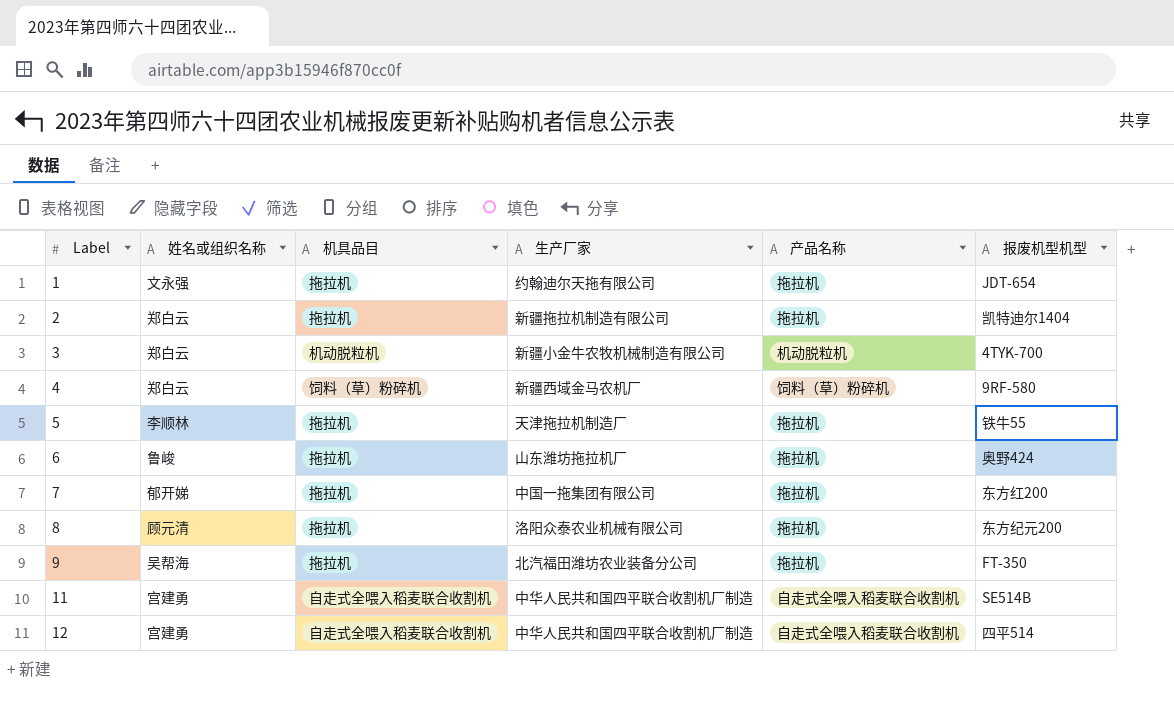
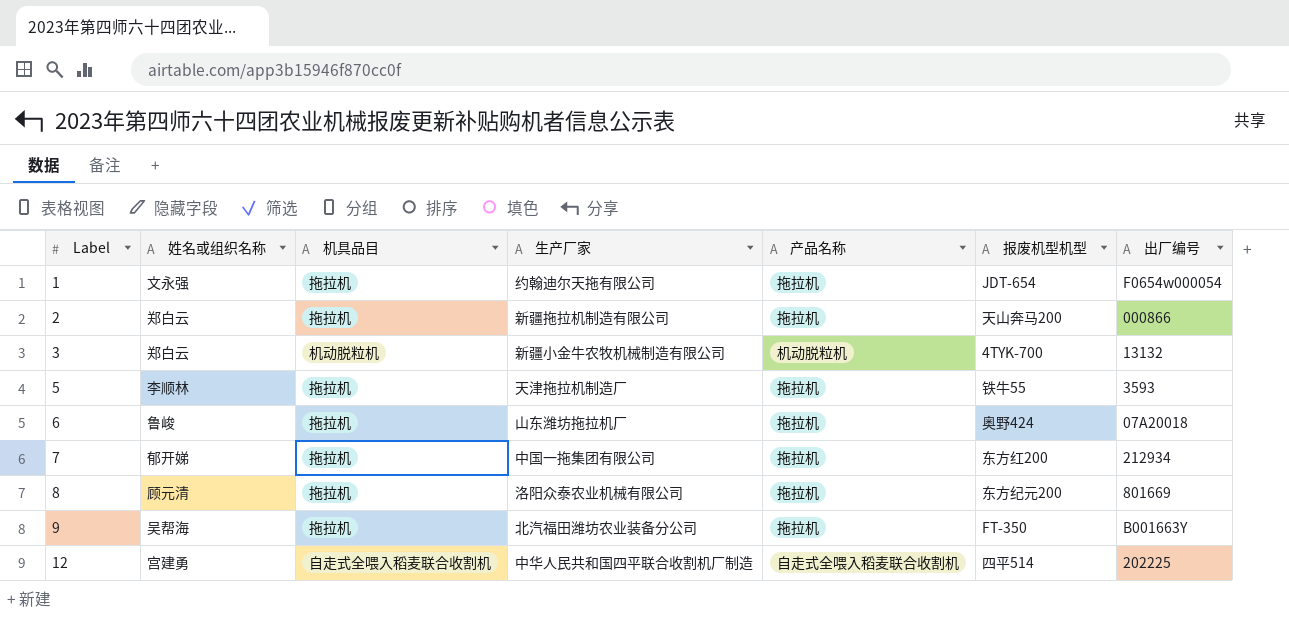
column 出厂编号 | position: none -> 7
row 4: 郑白云 | 饲料（草）粉碎机 | 新疆西域金马农机厂 | 饲料（草）粉碎机 | 9RF-580 -> none
row 11: 宫建勇 | 自走式全喂入稻麦联合收割机 | 中华人民共和国四平联合收割机厂制造 | 自走式全喂入稻麦联合收割机 | SE514B -> none
2 | 报废机型机型: 凯特迪尔1404 -> 天山奔马200

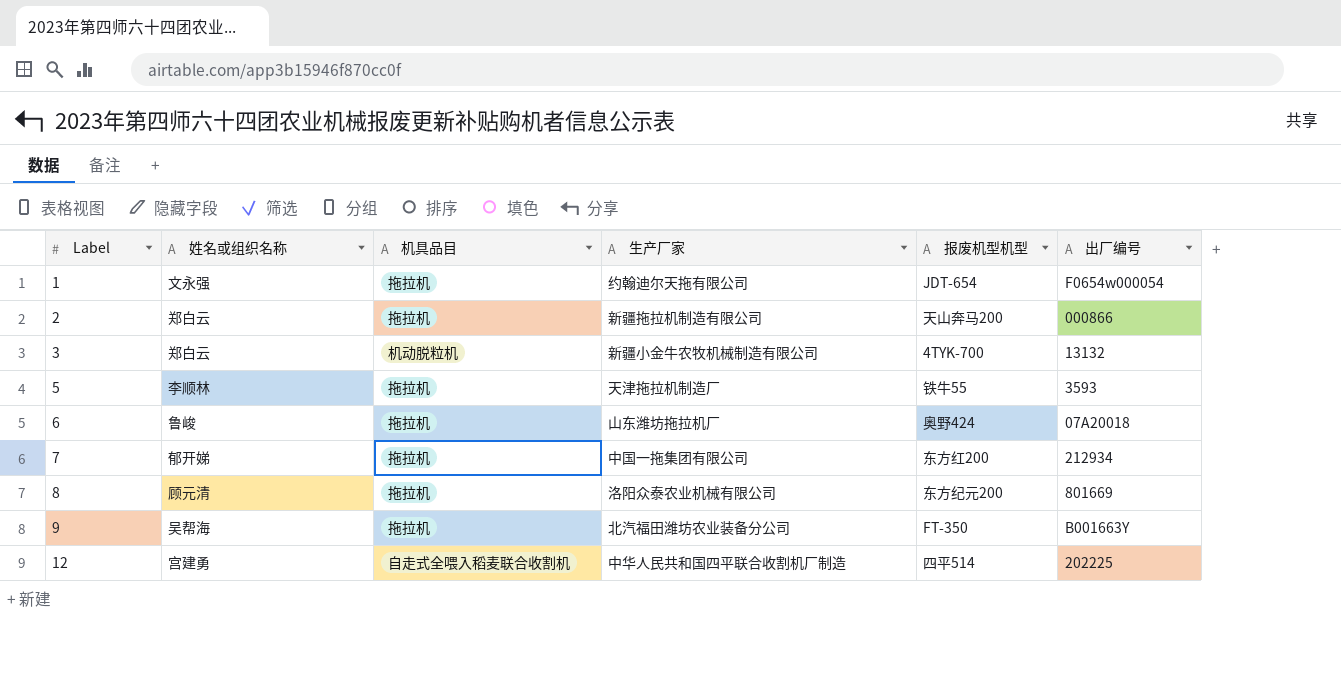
column 产品名称 | position: 5 -> none

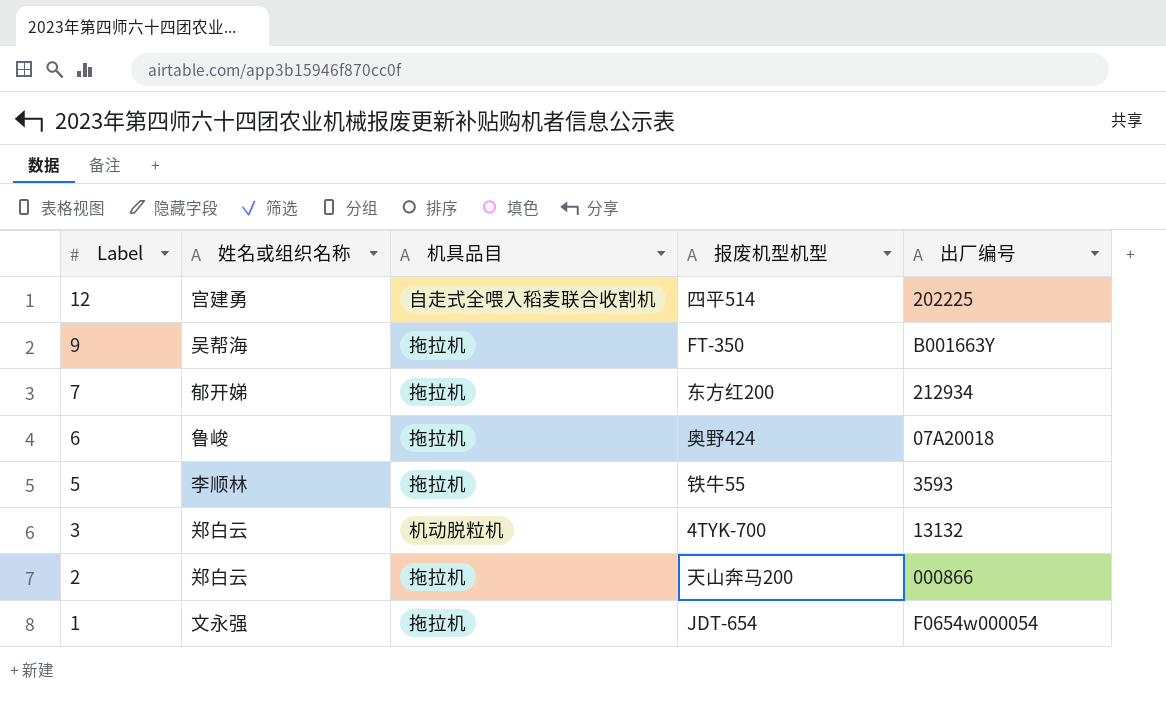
row order: Label ascending -> Label descending
column 生产厂家 | position: 4 -> none
row 8: 顾元清 | 拖拉机 | 洛阳众泰农业机械有限公司 | 东方纪元200 | 801669 -> none

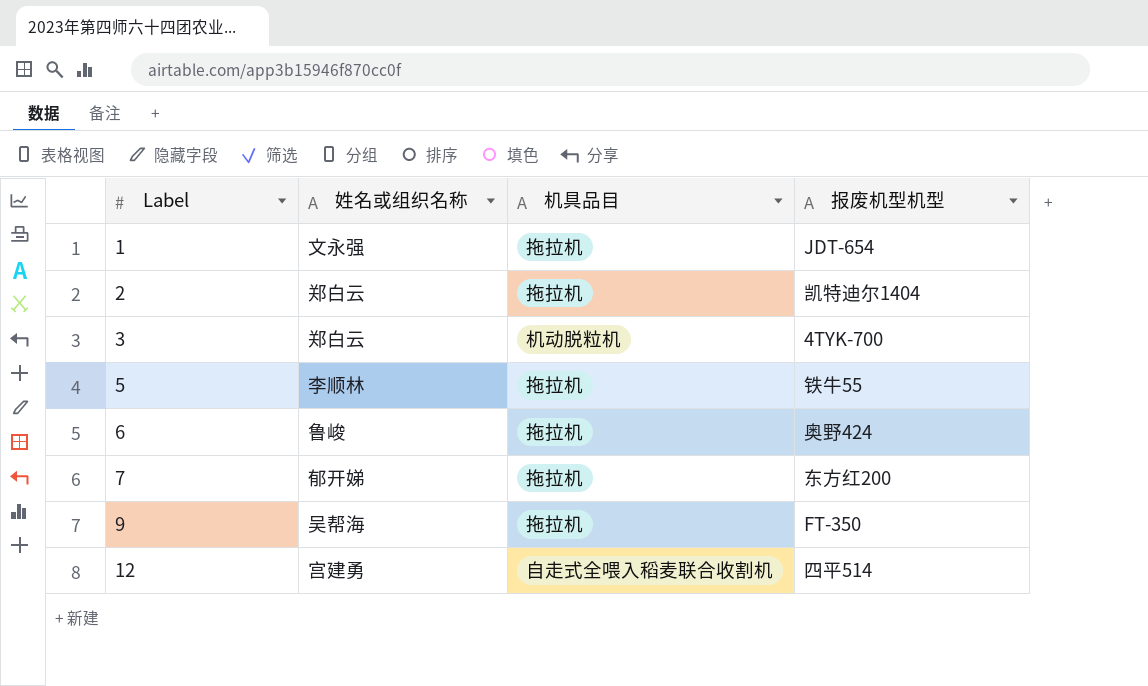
row order: Label descending -> Label ascending
column 出厂编号 | position: 5 -> none
2 | 报废机型机型: 天山奔马200 -> 凯特迪尔1404

